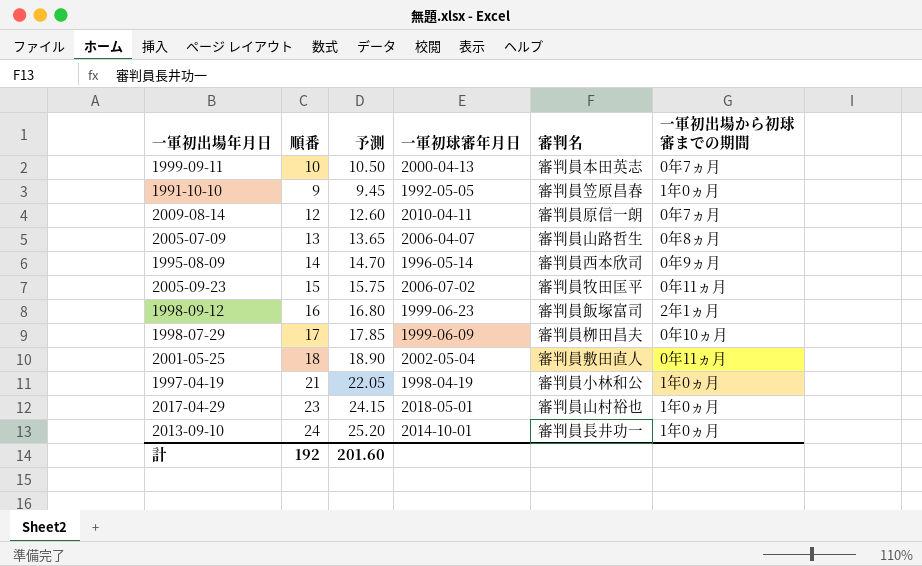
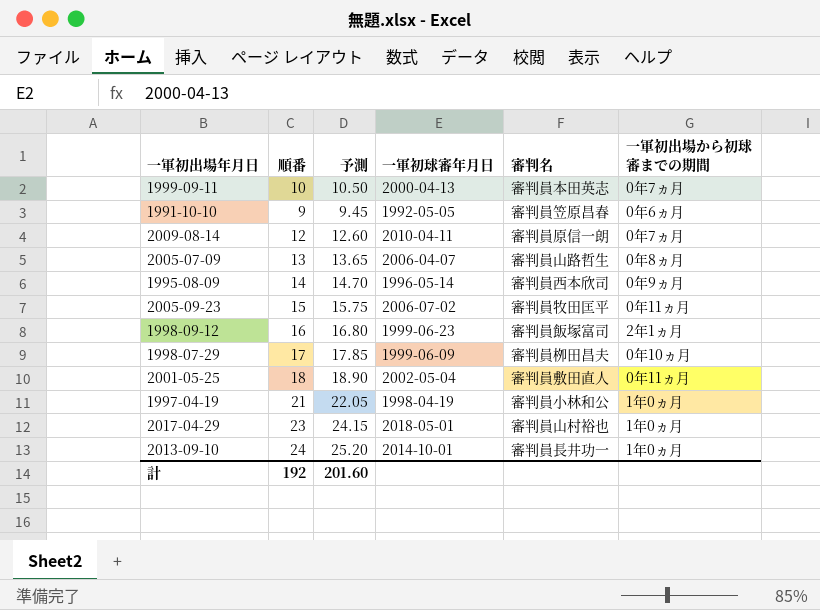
1991-10-10 | 一軍初出場から初球審までの期間: 1年0ヵ月 -> 0年6ヵ月

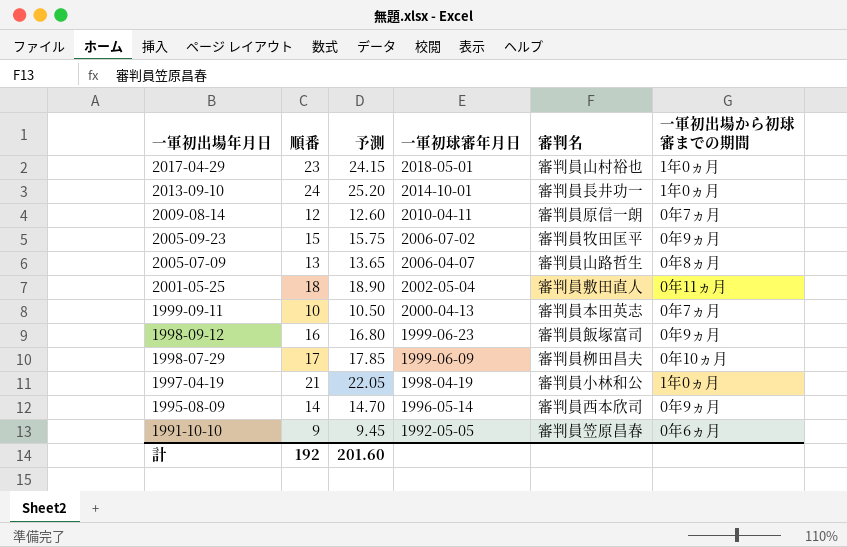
row order: none -> 一軍初出場年月日 descending
2005-09-23 | 一軍初出場から初球審までの期間: 0年11ヵ月 -> 0年9ヵ月
1998-09-12 | 一軍初出場から初球審までの期間: 2年1ヵ月 -> 0年9ヵ月

